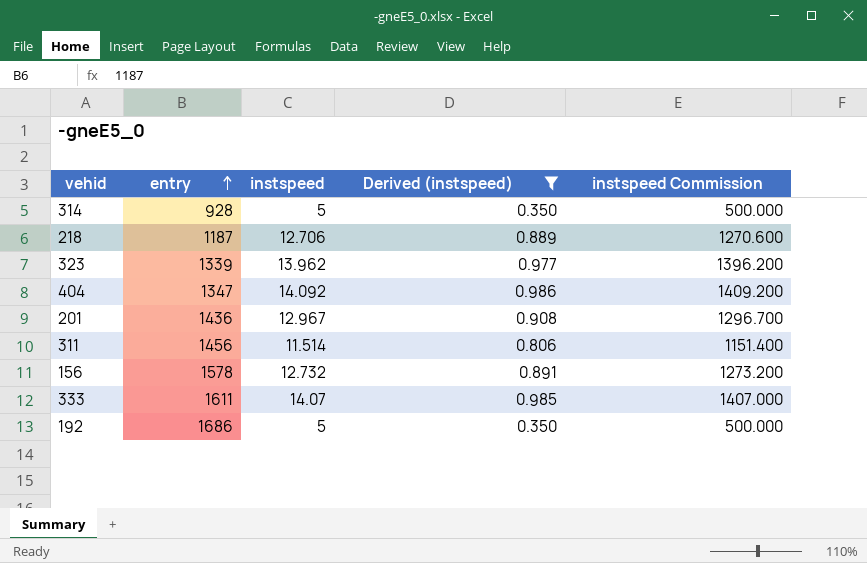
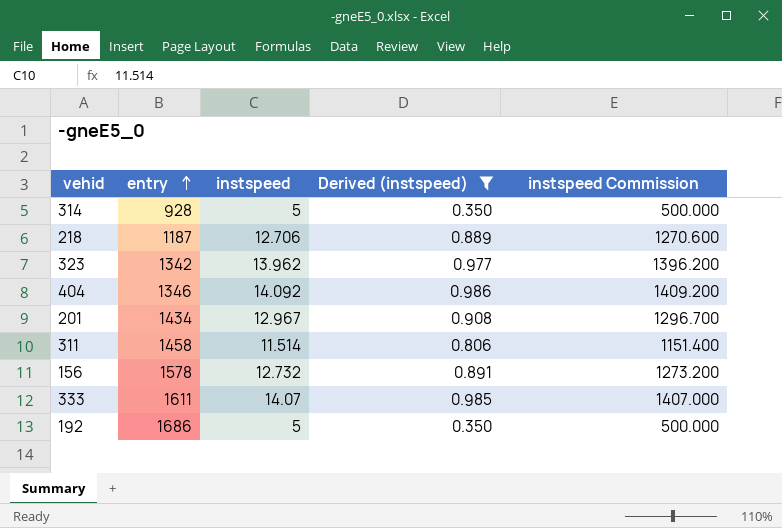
323 | entry: 1339 -> 1342
404 | entry: 1347 -> 1346
201 | entry: 1436 -> 1434
311 | entry: 1456 -> 1458

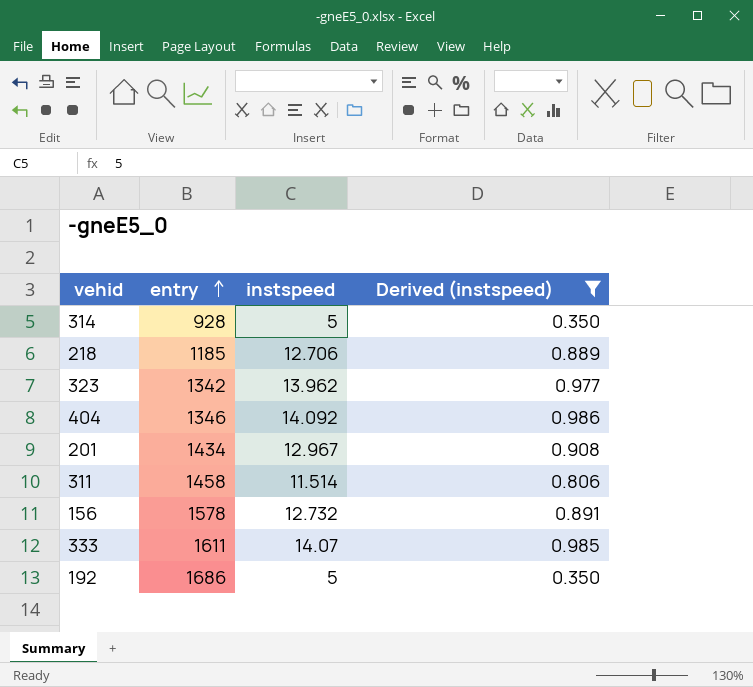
column instspeed Commission | formula: [instspeed] * 100 -> none
218 | entry: 1187 -> 1185

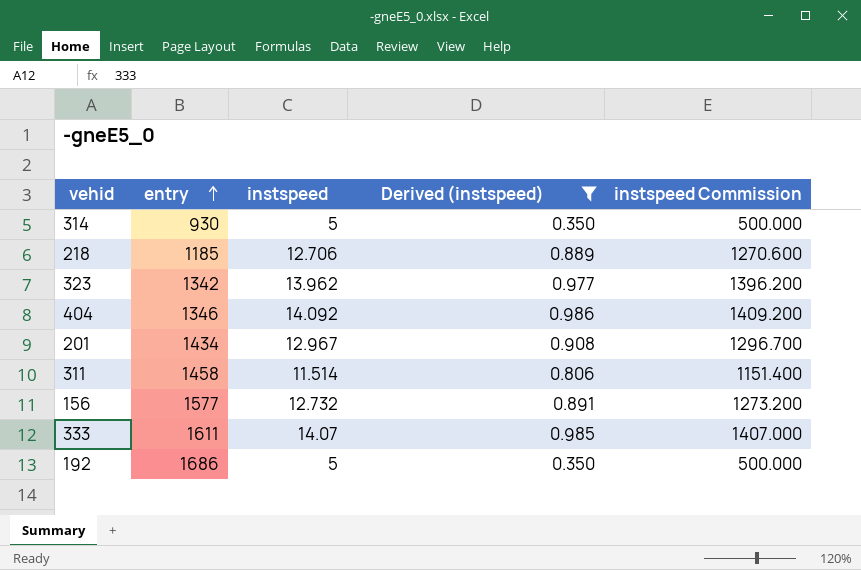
column instspeed Commission | formula: none -> [instspeed] * 100
314 | entry: 928 -> 930
156 | entry: 1578 -> 1577

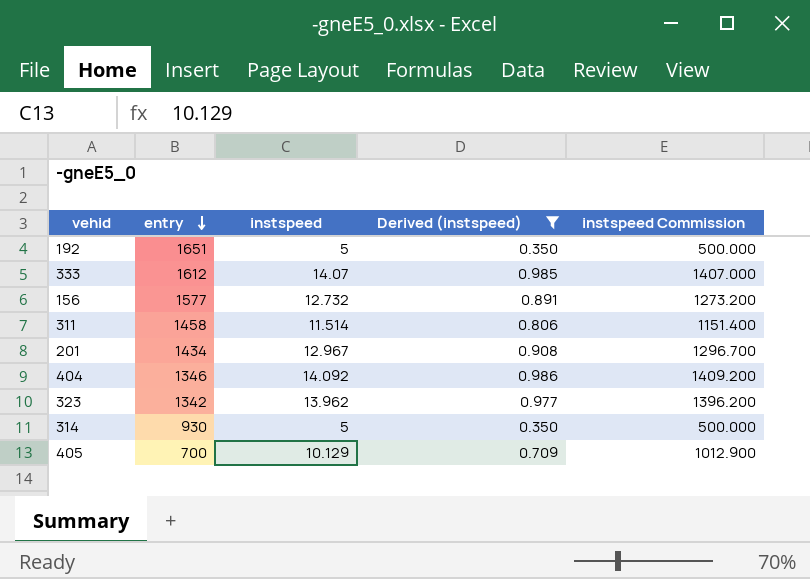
row order: entry ascending -> entry descending
row 218: 1185 | 12.706 | 0.889 | 1270.600 -> none
192 | entry: 1686 -> 1651
333 | entry: 1611 -> 1612
row 405: none -> 700 | 10.129 | 0.709 | 1012.900

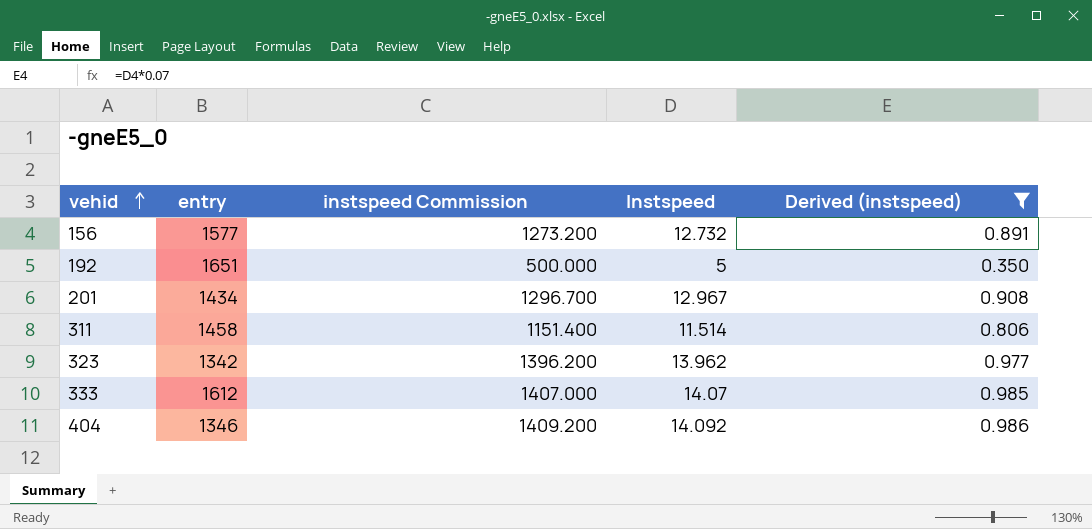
row order: entry descending -> vehid ascending
column instspeed Commission | position: 5 -> 3
column name: instspeed -> Instspeed
row 314: 930 | 5 | 0.350 | 500.000 -> none
row 405: 700 | 10.129 | 0.709 | 1012.900 -> none

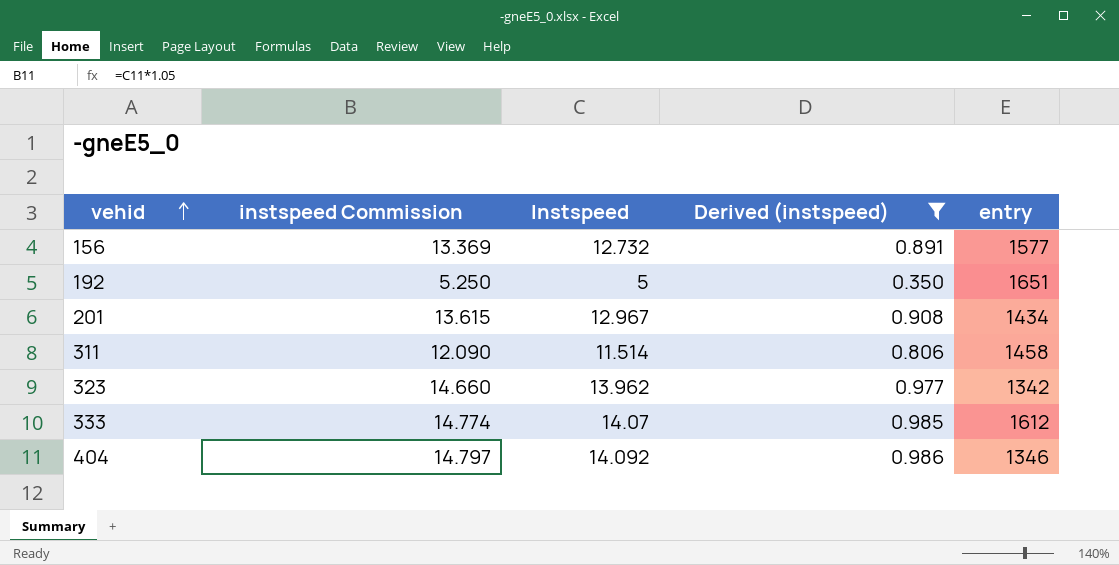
column instspeed Commission | formula: [Instspeed] * 100 -> [Instspeed] * 1.05
column entry | position: 2 -> 5

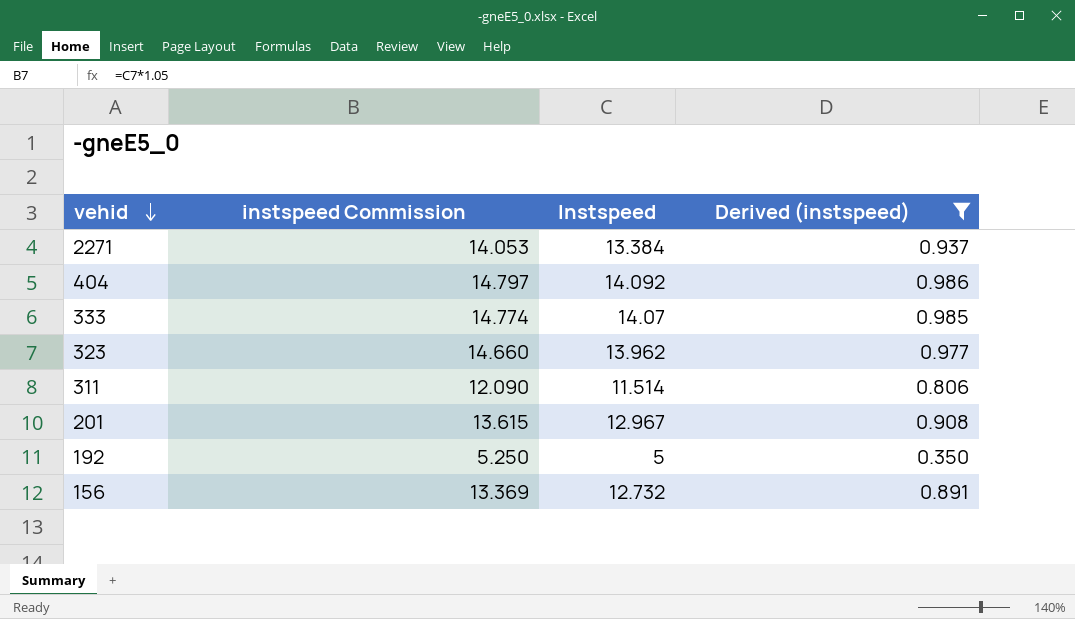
row order: vehid ascending -> vehid descending
column entry | position: 5 -> none
row 2271: none -> 14.053 | 13.384 | 0.937

